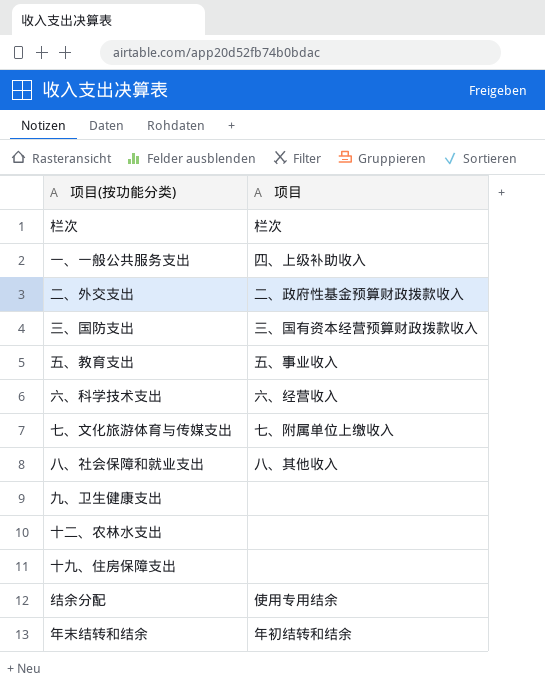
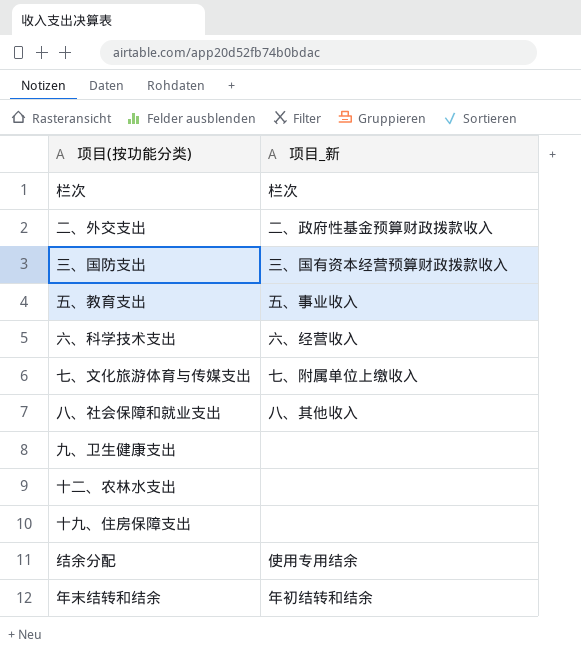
column name: 项目 -> 项目_新
row 一、一般公共服务支出: 四、上级补助收入 -> none

